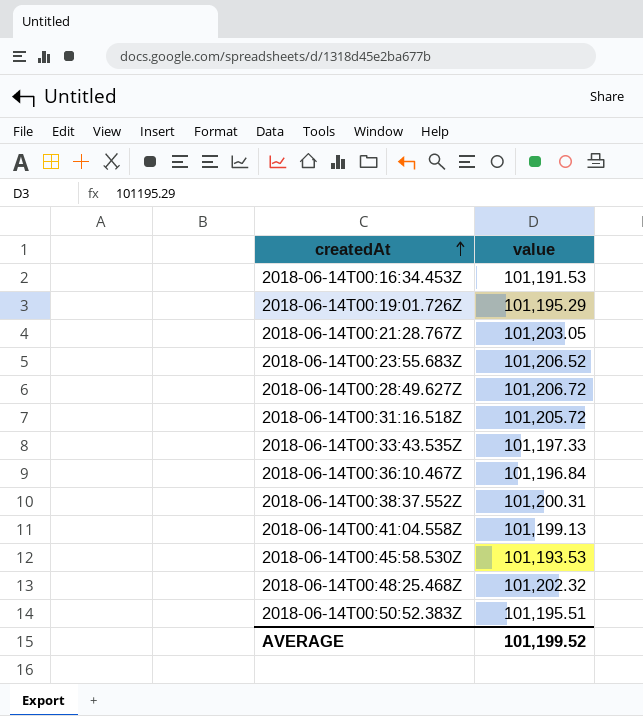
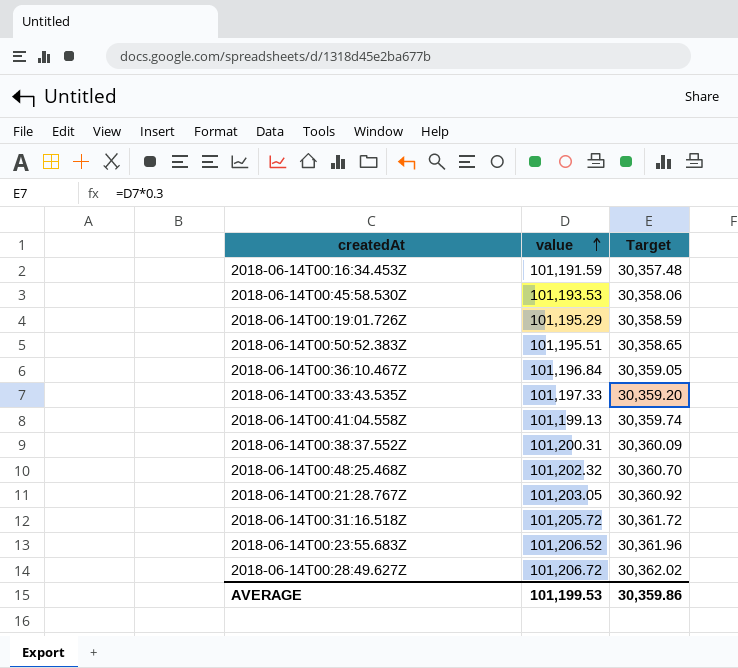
row order: createdAt ascending -> value ascending
column Target | formula: none -> [value] * 0.3
2018-06-14T00:16:34.453Z | value: 101,191.53 -> 101,191.59
AVERAGE | value: 101,199.52 -> 101,199.53

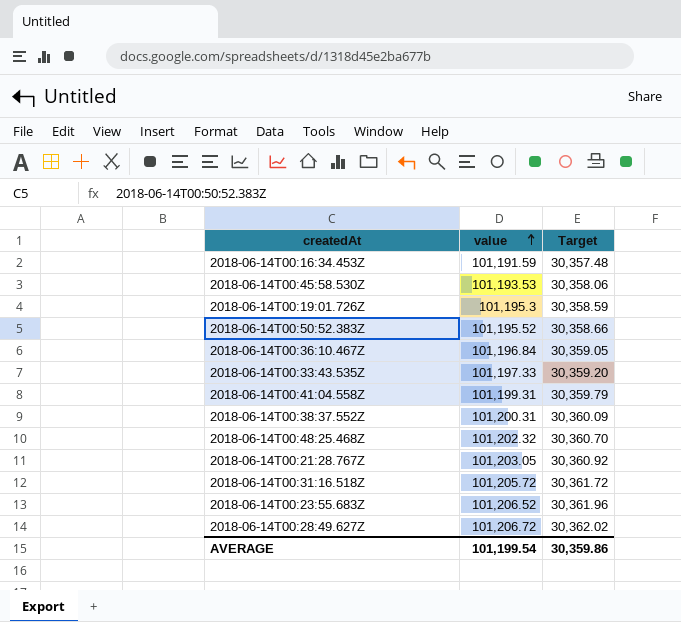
2018-06-14T00:19:01.726Z | value: 101,195.29 -> 101,195.3
2018-06-14T00:50:52.383Z | value: 101,195.51 -> 101,195.52
2018-06-14T00:50:52.383Z | Target: 30,358.65 -> 30,358.66
2018-06-14T00:41:04.558Z | value: 101,199.13 -> 101,199.31
2018-06-14T00:41:04.558Z | Target: 30,359.74 -> 30,359.79
AVERAGE | value: 101,199.53 -> 101,199.54

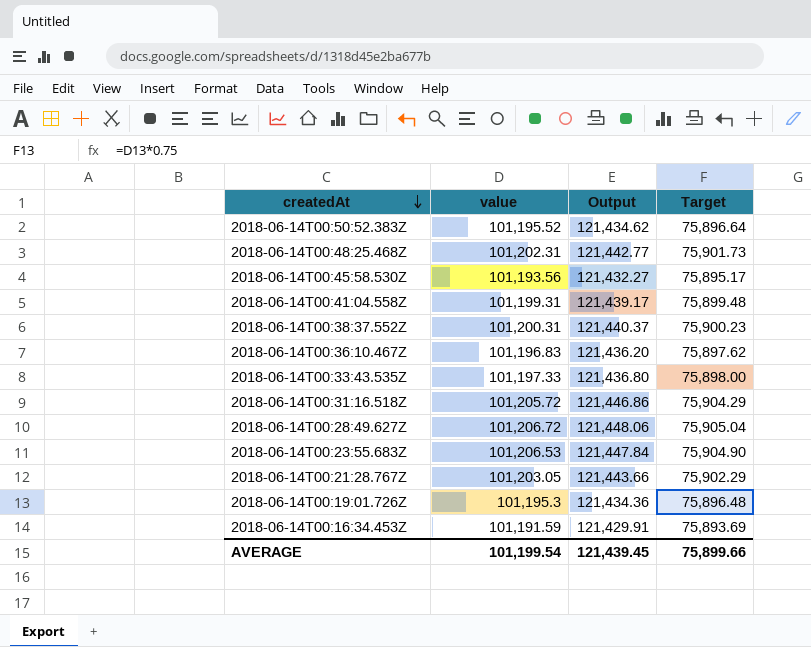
row order: value ascending -> createdAt descending
column Output | formula: none -> [value] * 1.2
column Target | formula: [value] * 0.3 -> [value] * 0.75
2018-06-14T00:48:25.468Z | value: 101,202.32 -> 101,202.31
2018-06-14T00:45:58.530Z | value: 101,193.53 -> 101,193.56
2018-06-14T00:36:10.467Z | value: 101,196.84 -> 101,196.83
2018-06-14T00:23:55.683Z | value: 101,206.52 -> 101,206.53
AVERAGE | Target: 30,359.86 -> 75,899.66

